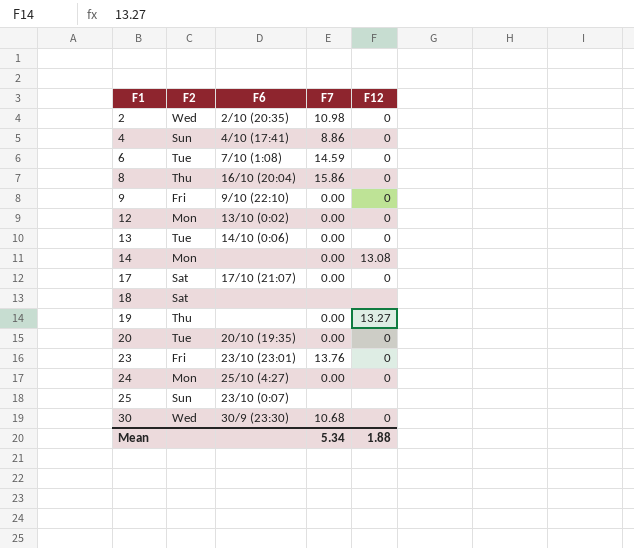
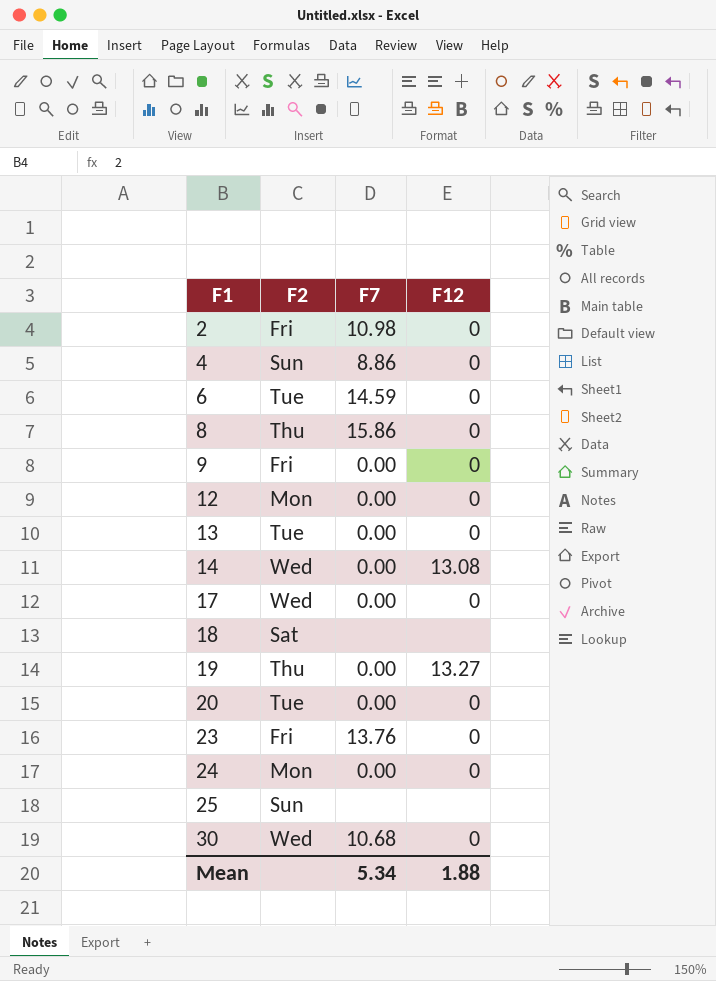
column F6 | position: 3 -> none
2 | F2: Wed -> Fri
14 | F2: Mon -> Wed
17 | F2: Sat -> Wed

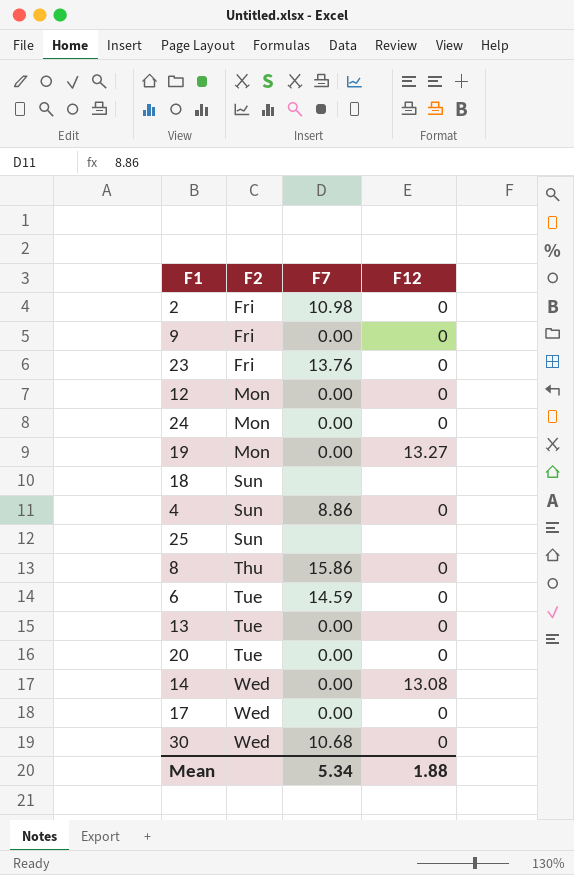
row order: F1 ascending -> F2 ascending
19 | F2: Thu -> Mon
18 | F2: Sat -> Sun

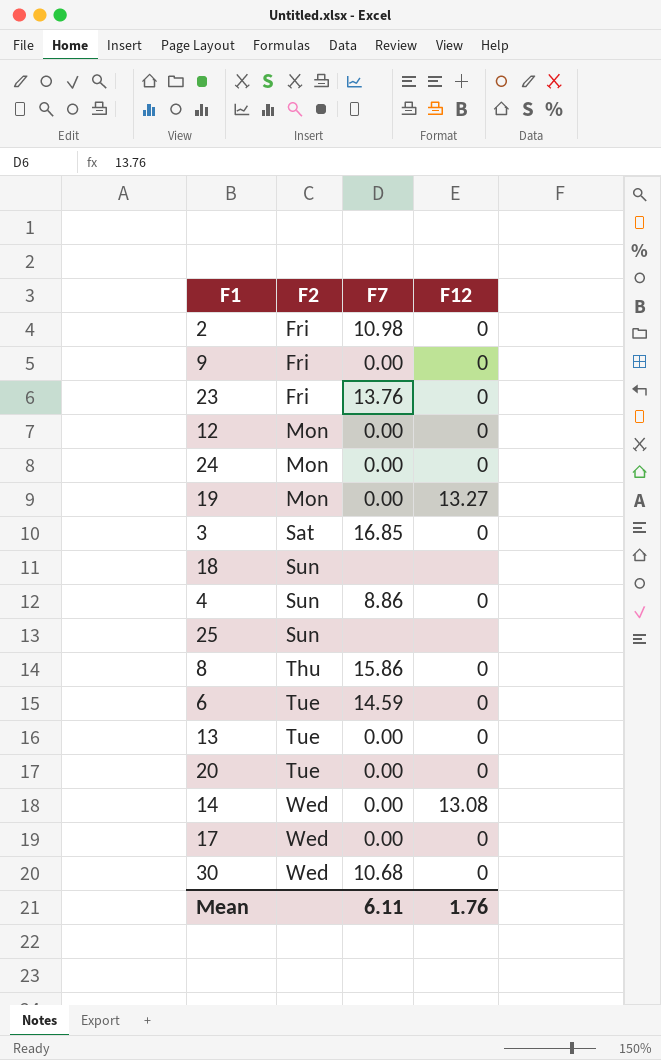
row 3: none -> Sat | 16.85 | 0
Mean | F7: 5.34 -> 6.11
Mean | F12: 1.88 -> 1.76

